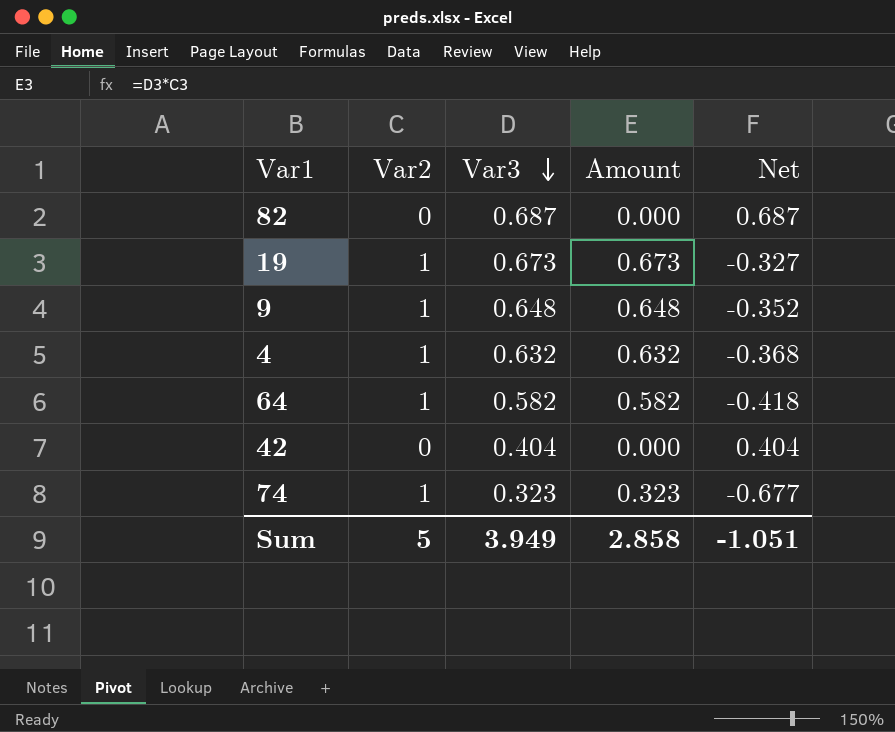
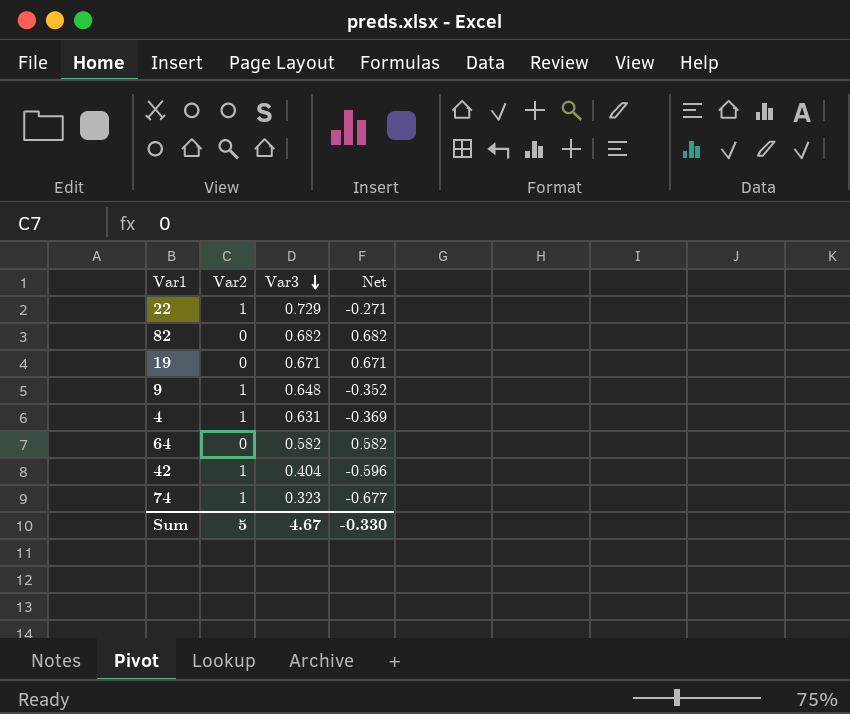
column Amount | formula: [Var2] * [Var3] -> none
row 22: none -> 1 | 0.729 | -0.271
82 | Var3: 0.687 -> 0.682
82 | Net: 0.687 -> 0.682
19 | Var2: 1 -> 0
19 | Var3: 0.673 -> 0.671
19 | Net: -0.327 -> 0.671
4 | Var3: 0.632 -> 0.631
4 | Net: -0.368 -> -0.369
64 | Var2: 1 -> 0
64 | Net: -0.418 -> 0.582
42 | Var2: 0 -> 1
42 | Net: 0.404 -> -0.596
Sum | Var3: 3.949 -> 4.67
Sum | Net: -1.051 -> -0.330

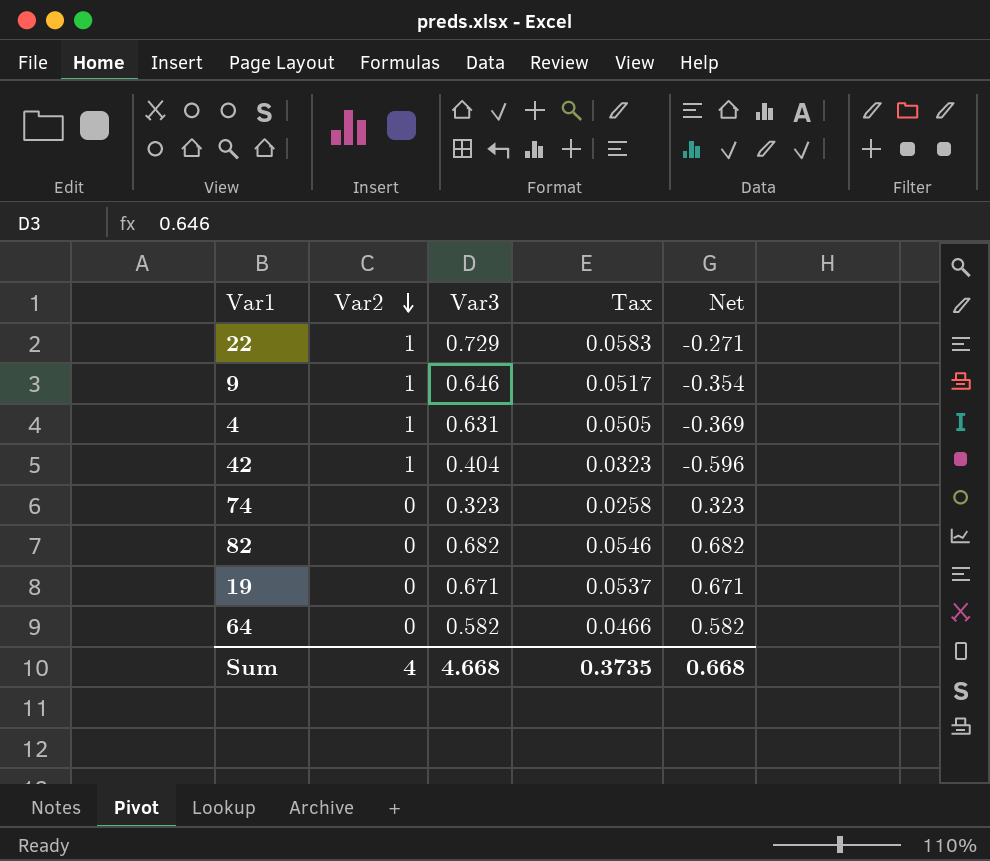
row order: Var3 descending -> Var2 descending
column Tax | formula: none -> [Var3] * 0.08
9 | Var3: 0.648 -> 0.646
9 | Net: -0.352 -> -0.354
74 | Var2: 1 -> 0
74 | Net: -0.677 -> 0.323
Sum | Var2: 5 -> 4
Sum | Var3: 4.67 -> 4.668
Sum | Net: -0.330 -> 0.668

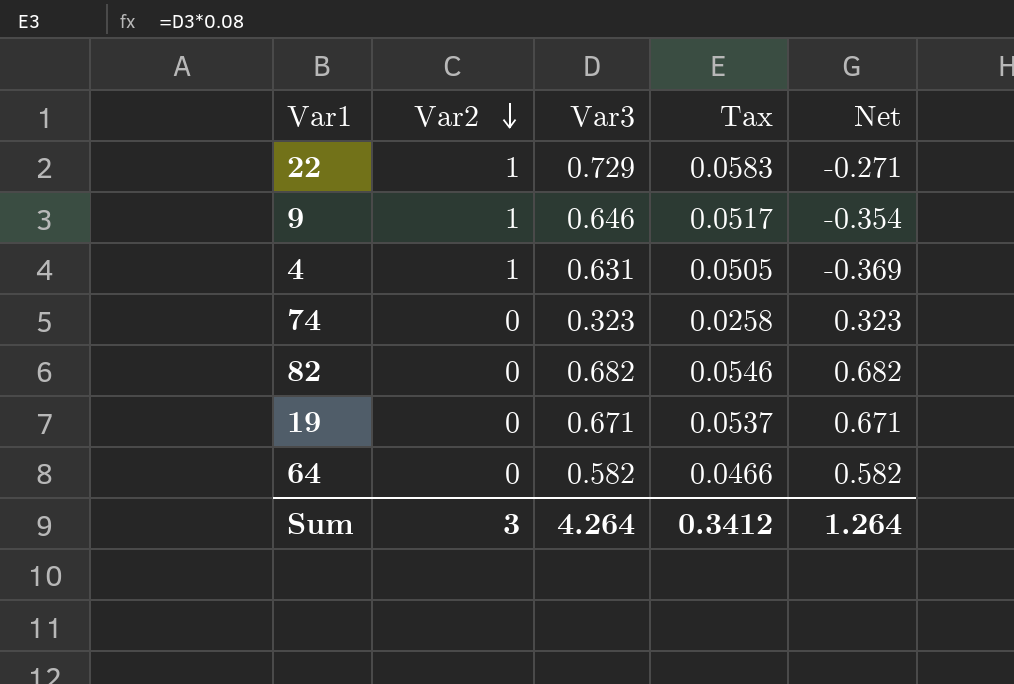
row 42: 1 | 0.404 | 0.0323 | -0.596 -> none
Sum | Var2: 4 -> 3
Sum | Var3: 4.668 -> 4.264
Sum | Tax: 0.3735 -> 0.3412
Sum | Net: 0.668 -> 1.264

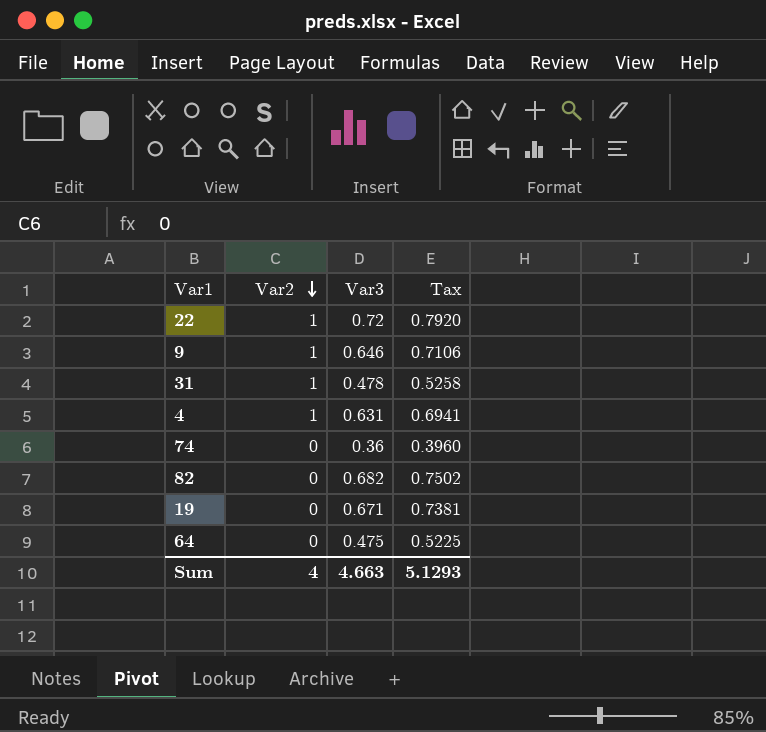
column Net | formula: [Var3] - [Var2] -> none
column Tax | formula: [Var3] * 0.08 -> [Var3] * 1.1
22 | Var3: 0.729 -> 0.72
row 31: none -> 1 | 0.478 | 0.5258
74 | Var3: 0.323 -> 0.36
64 | Var3: 0.582 -> 0.475
Sum | Var2: 3 -> 4
Sum | Var3: 4.264 -> 4.663
Sum | Tax: 0.3412 -> 5.1293

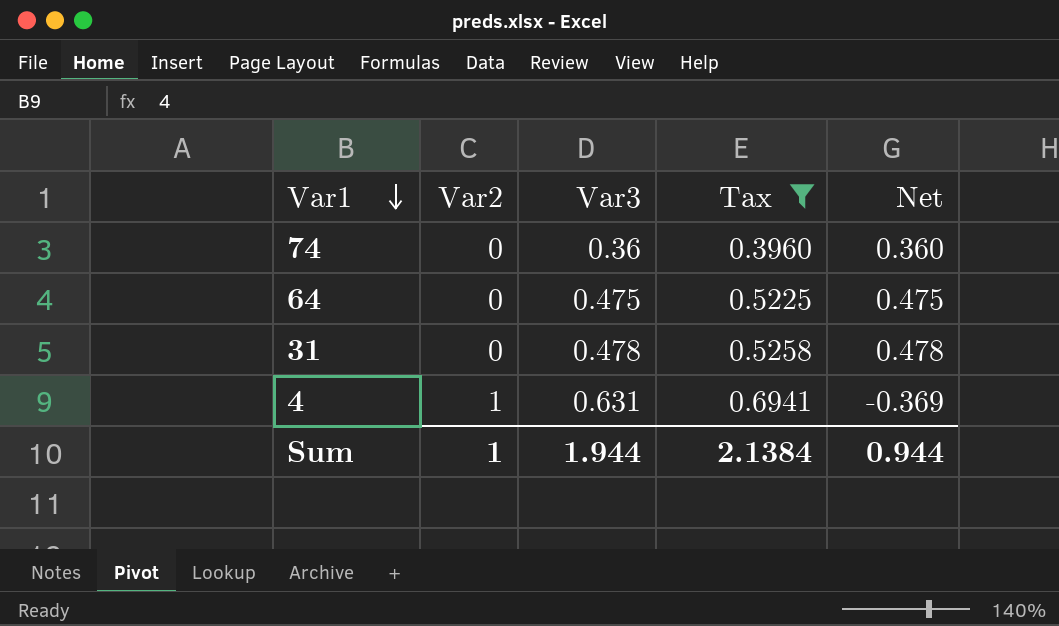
filter: none -> Tax <= 0.6941
row order: Var2 descending -> Var1 descending
column Net | formula: none -> [Var3] - [Var2]
31 | Var2: 1 -> 0
Sum | Var2: 4 -> 1
Sum | Var3: 4.663 -> 1.944
Sum | Tax: 5.1293 -> 2.1384

